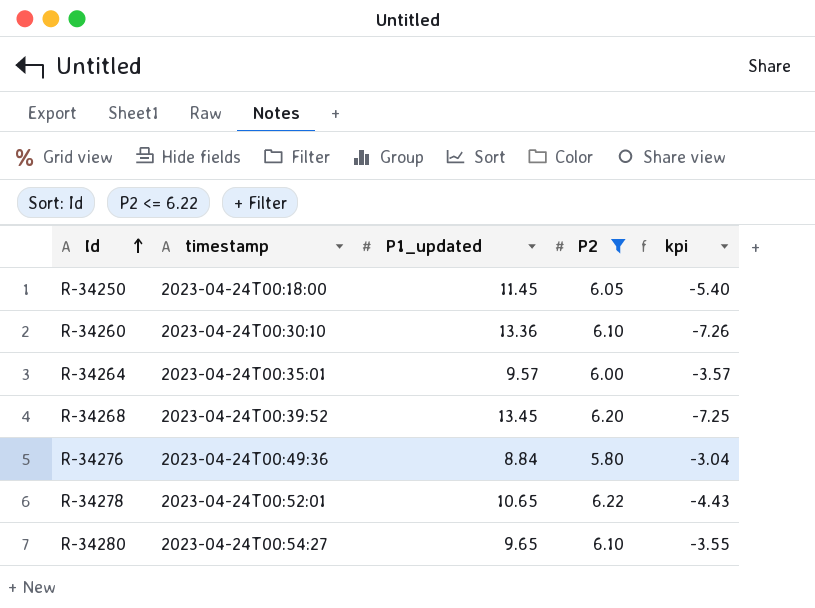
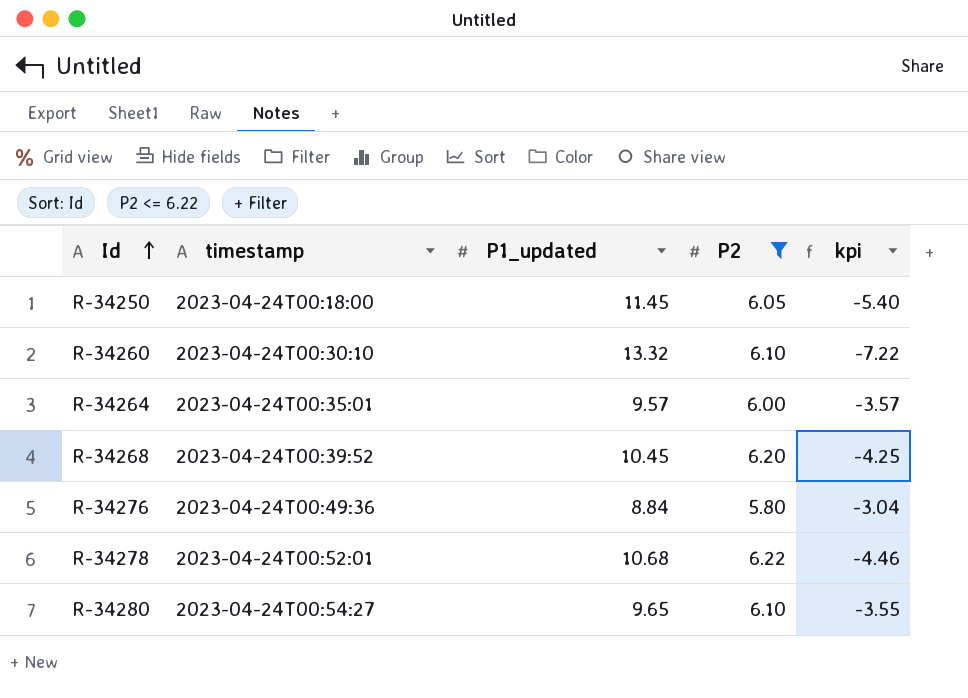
R-34260 | P1_updated: 13.36 -> 13.32
R-34260 | kpi: -7.26 -> -7.22
R-34268 | P1_updated: 13.45 -> 10.45
R-34268 | kpi: -7.25 -> -4.25
R-34278 | P1_updated: 10.65 -> 10.68
R-34278 | kpi: -4.43 -> -4.46

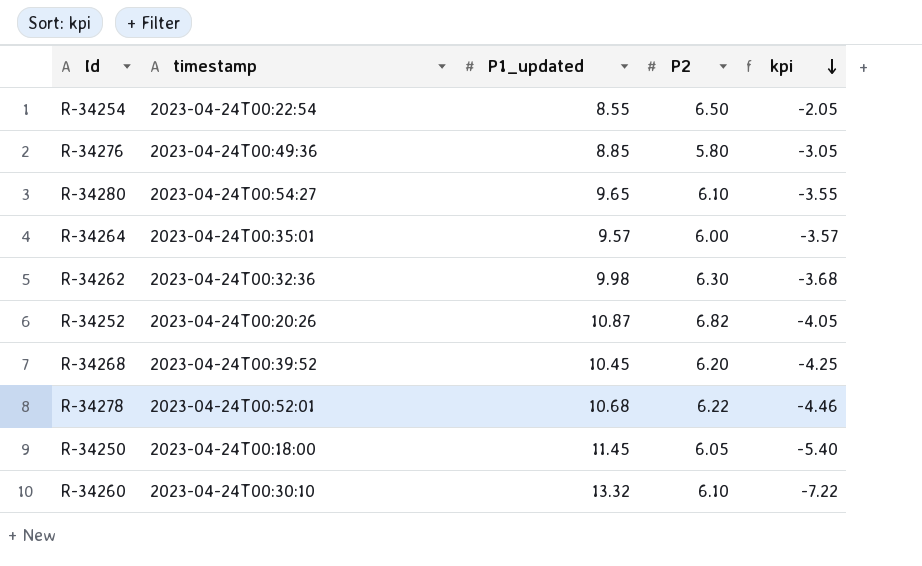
filter: P2 <= 6.22 -> none
row order: Id ascending -> kpi descending
R-34276 | P1_updated: 8.84 -> 8.85
R-34276 | kpi: -3.04 -> -3.05

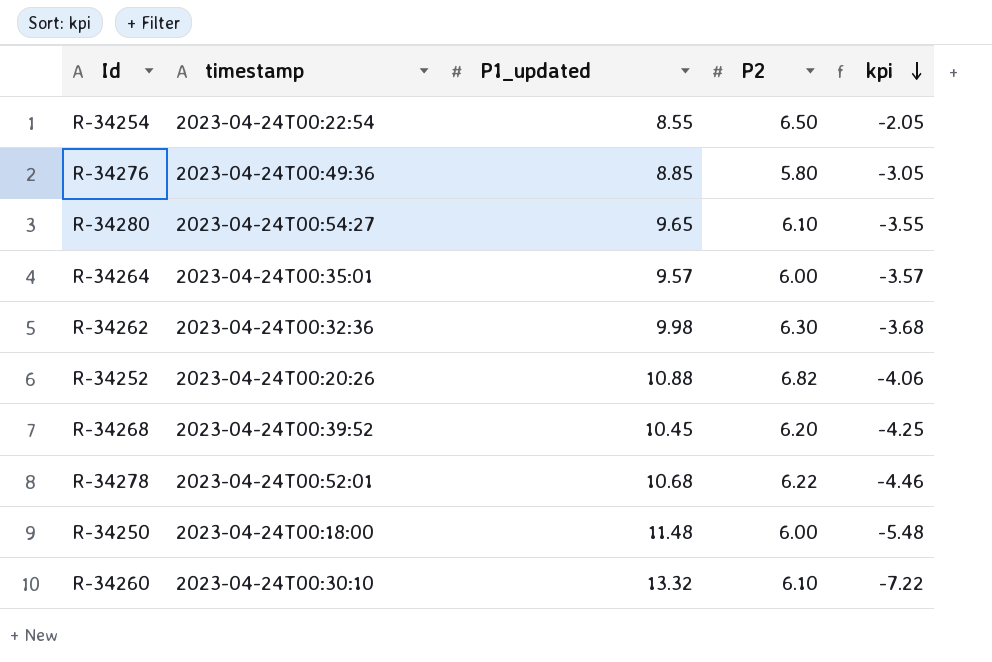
R-34252 | P1_updated: 10.87 -> 10.88
R-34252 | kpi: -4.05 -> -4.06
R-34250 | P1_updated: 11.45 -> 11.48
R-34250 | P2: 6.05 -> 6.00
R-34250 | kpi: -5.40 -> -5.48

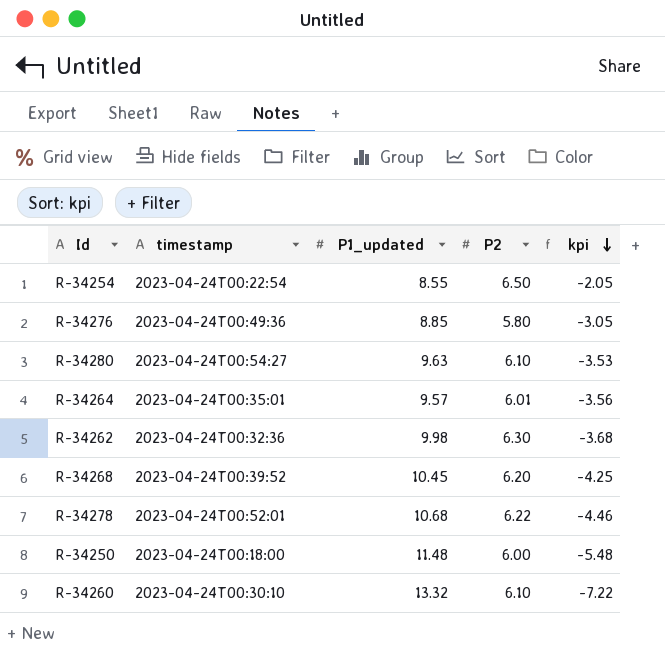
row R-34252: 2023-04-24T00:20:26 | 10.88 | 6.82 | -4.06 -> none
R-34280 | P1_updated: 9.65 -> 9.63
R-34280 | kpi: -3.55 -> -3.53
R-34264 | P2: 6.00 -> 6.01
R-34264 | kpi: -3.57 -> -3.56

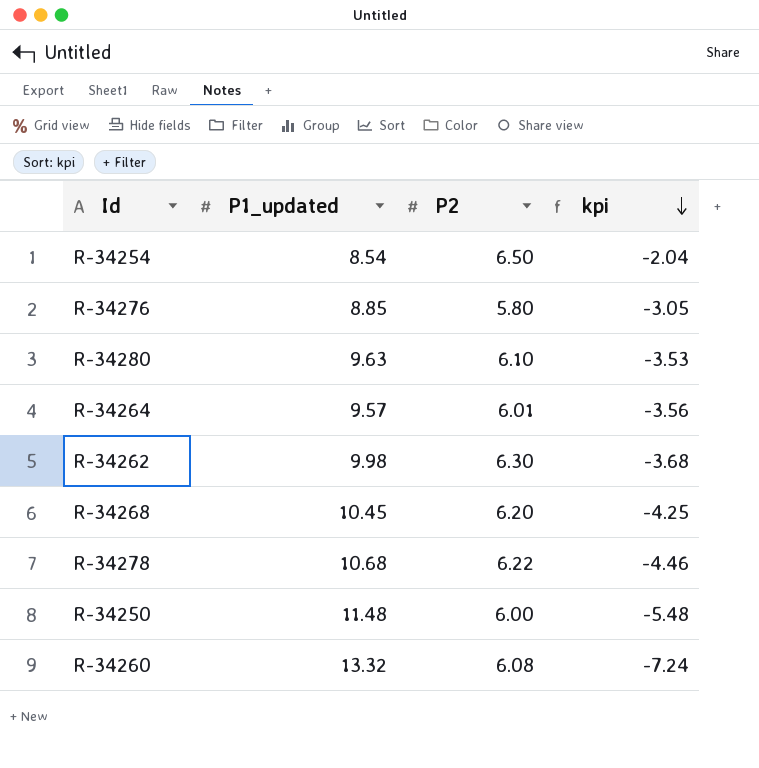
column timestamp | position: 2 -> none
R-34254 | P1_updated: 8.55 -> 8.54
R-34254 | kpi: -2.05 -> -2.04
R-34260 | P2: 6.10 -> 6.08
R-34260 | kpi: -7.22 -> -7.24

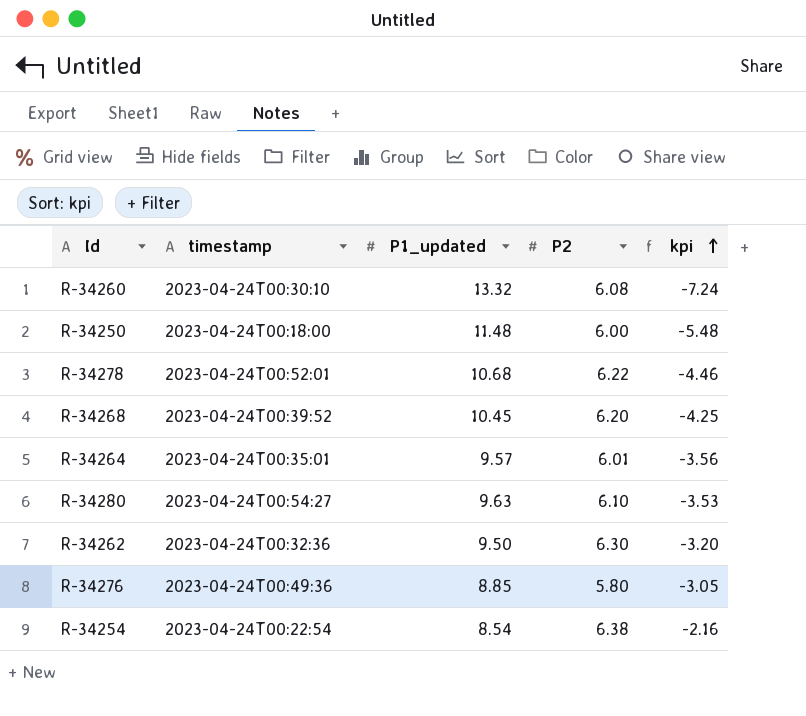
row order: kpi descending -> kpi ascending
column timestamp | position: none -> 2
R-34262 | P1_updated: 9.98 -> 9.50
R-34262 | kpi: -3.68 -> -3.20
R-34254 | P2: 6.50 -> 6.38
R-34254 | kpi: -2.04 -> -2.16

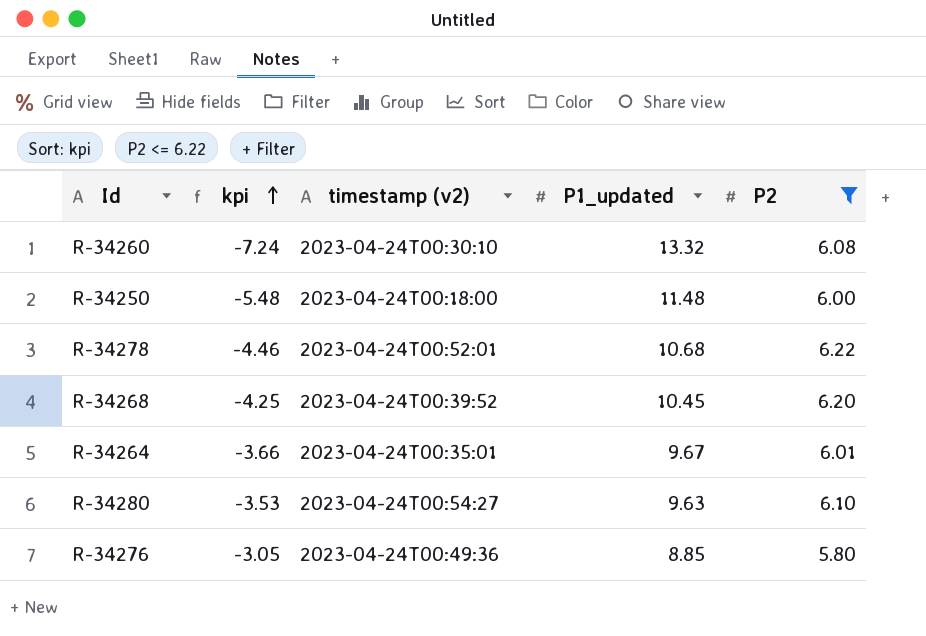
filter: none -> P2 <= 6.22
column kpi | position: 5 -> 2
column name: timestamp -> timestamp (v2)
R-34264 | kpi: -3.56 -> -3.66
R-34264 | P1_updated: 9.57 -> 9.67

